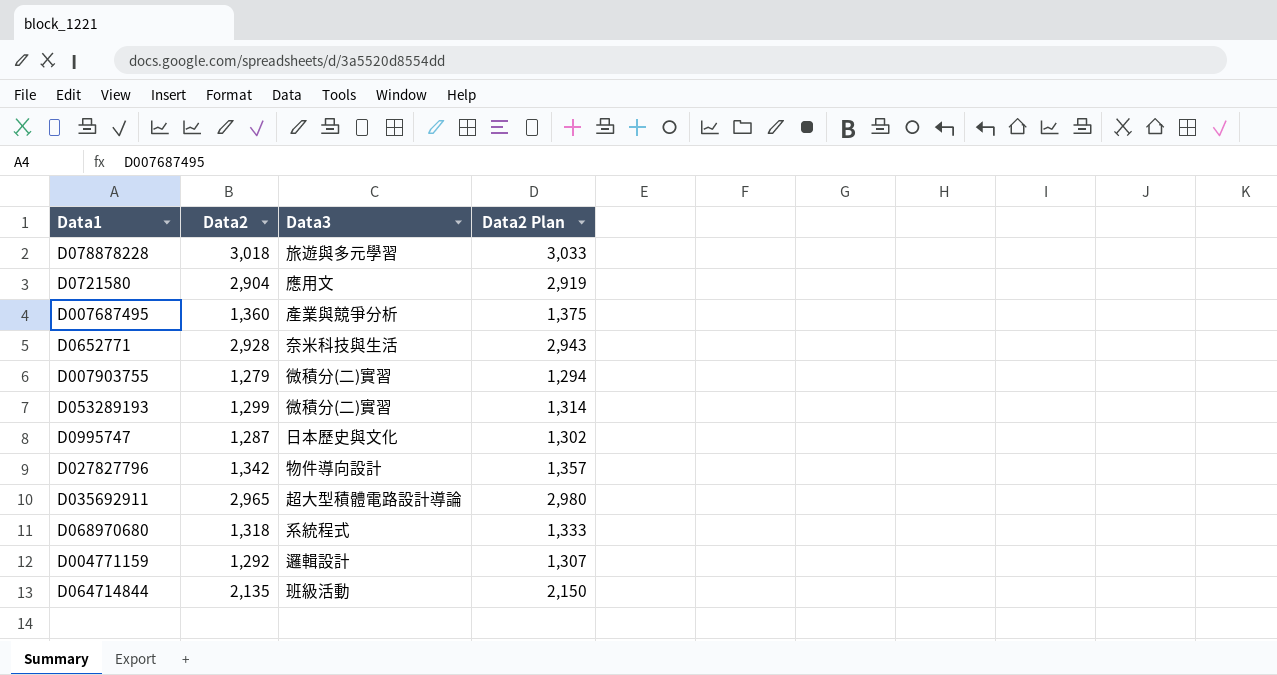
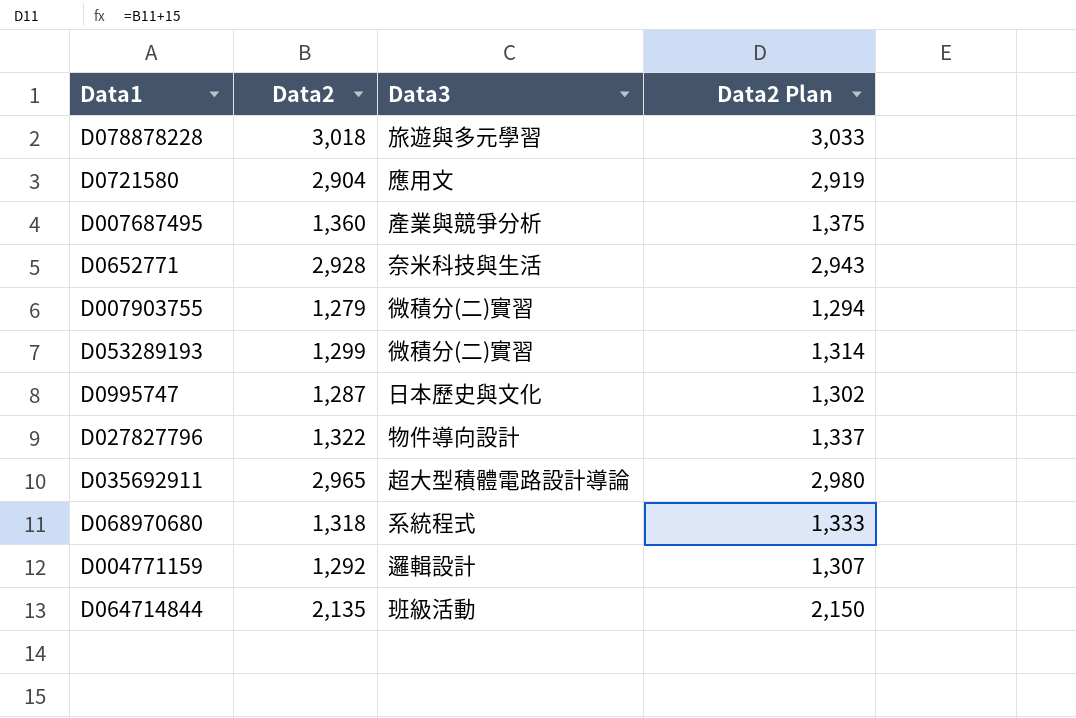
D027827796 | Data2: 1,342 -> 1,322
D027827796 | Data2 Plan: 1,357 -> 1,337

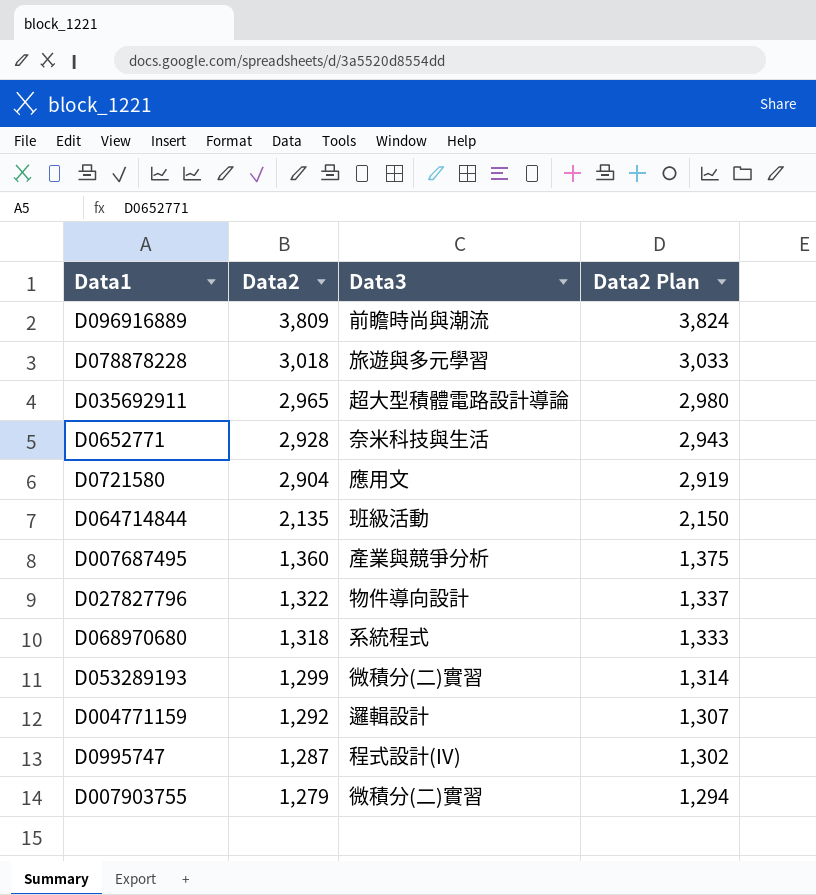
row order: none -> Data2 descending
row D096916889: none -> 3,809 | 前瞻時尚與潮流 | 3,824
D0995747 | Data3: 日本歷史與文化 -> 程式設計(IV)

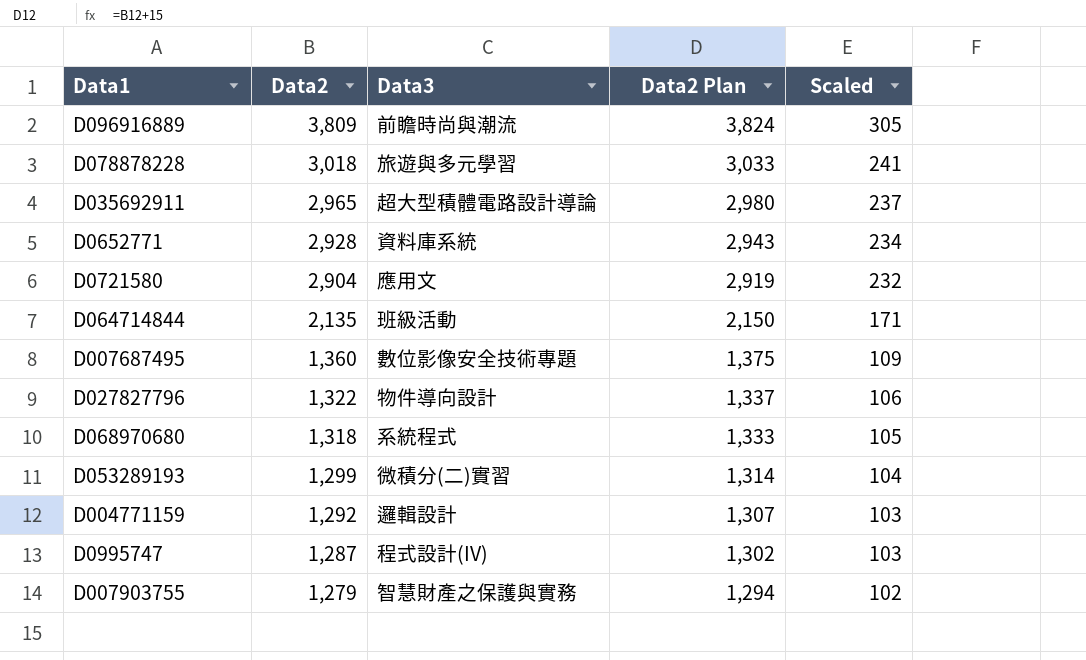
column Scaled | formula: none -> [Data2] * 0.08
D0652771 | Data3: 奈米科技與生活 -> 資料庫系統
D007687495 | Data3: 產業與競爭分析 -> 數位影像安全技術專題
D007903755 | Data3: 微積分(二)實習 -> 智慧財產之保護與實務

